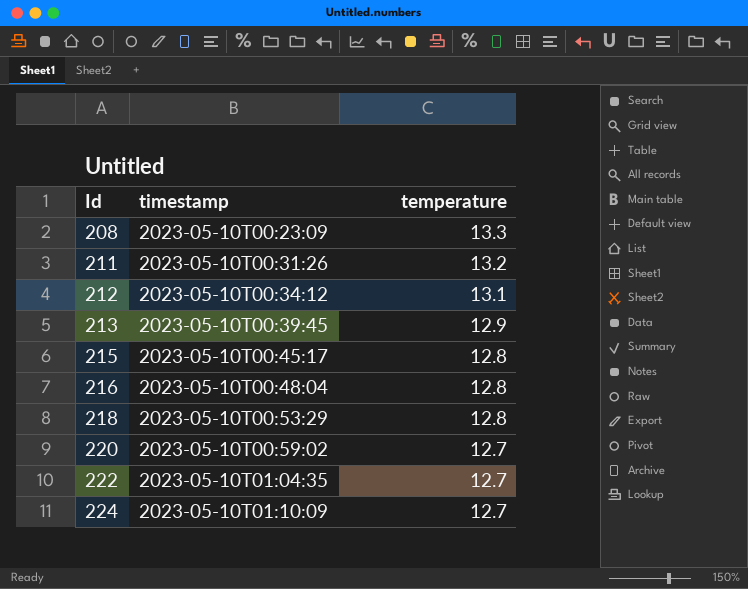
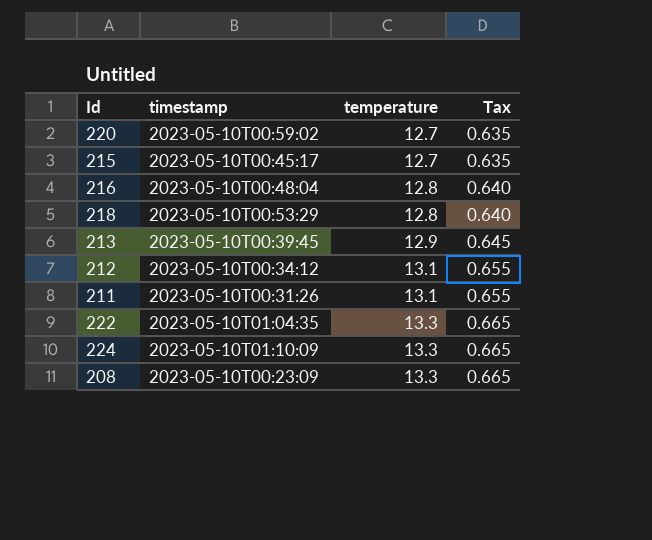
row order: Id ascending -> temperature ascending
column Tax | formula: none -> [temperature] * 0.05
215 | temperature: 12.8 -> 12.7
211 | temperature: 13.2 -> 13.1
222 | temperature: 12.7 -> 13.3
224 | temperature: 12.7 -> 13.3

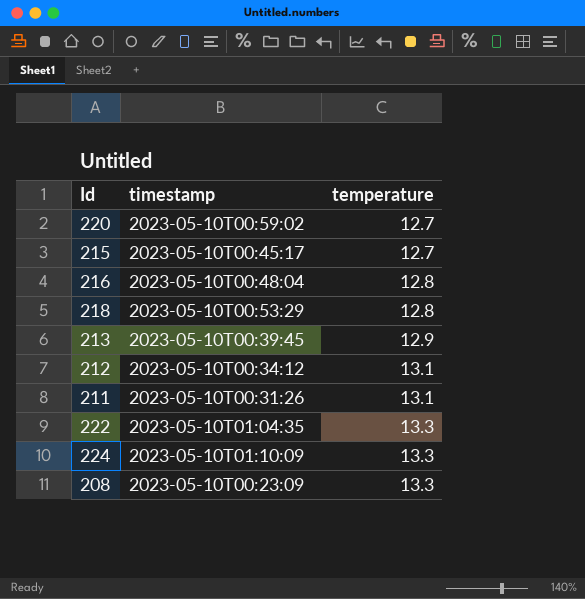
column Tax | formula: [temperature] * 0.05 -> none

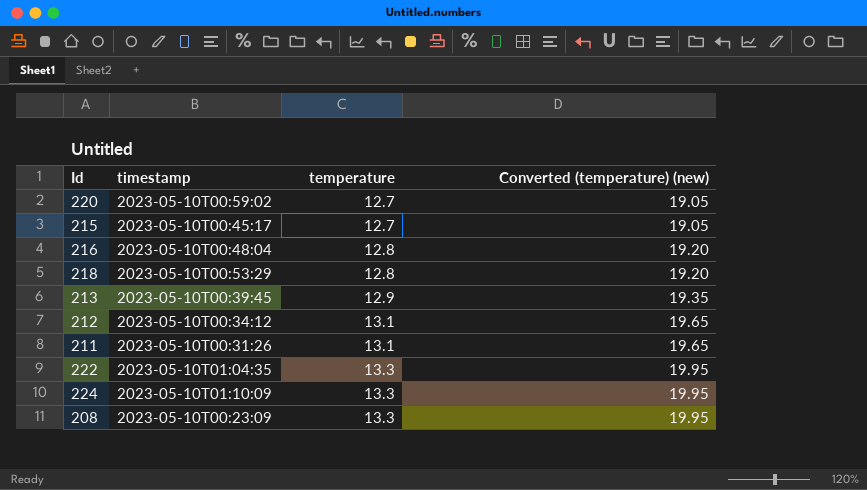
column Converted (temperature) (new) | formula: none -> [temperature] * 1.5

